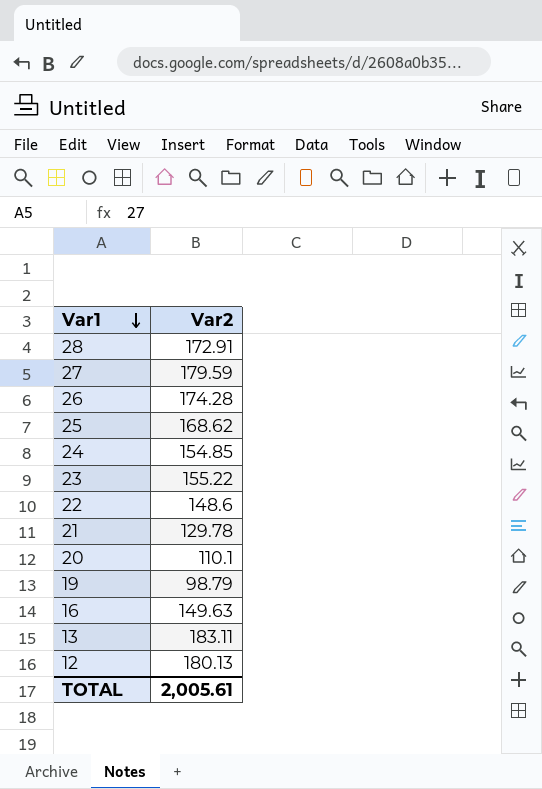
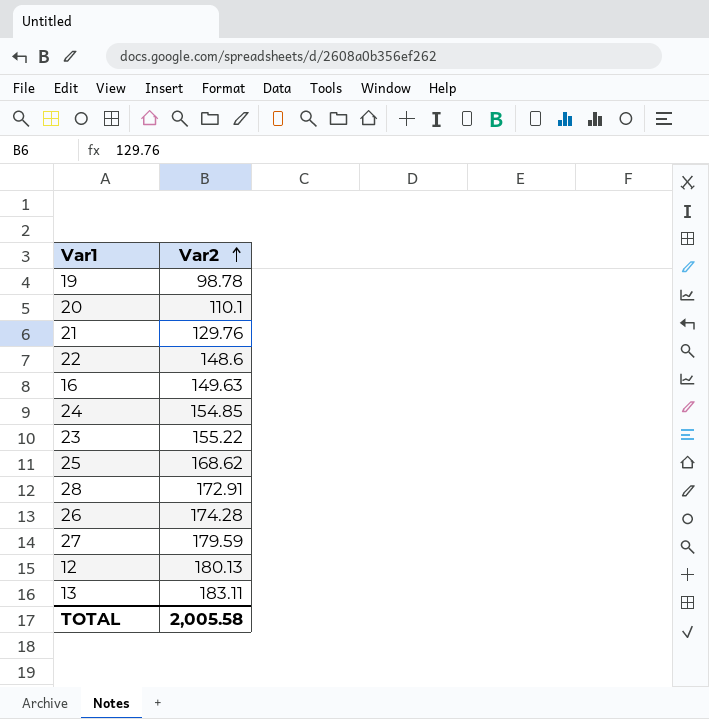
row order: Var1 descending -> Var2 ascending
19 | Var2: 98.79 -> 98.78
21 | Var2: 129.78 -> 129.76
TOTAL | Var2: 2,005.61 -> 2,005.58

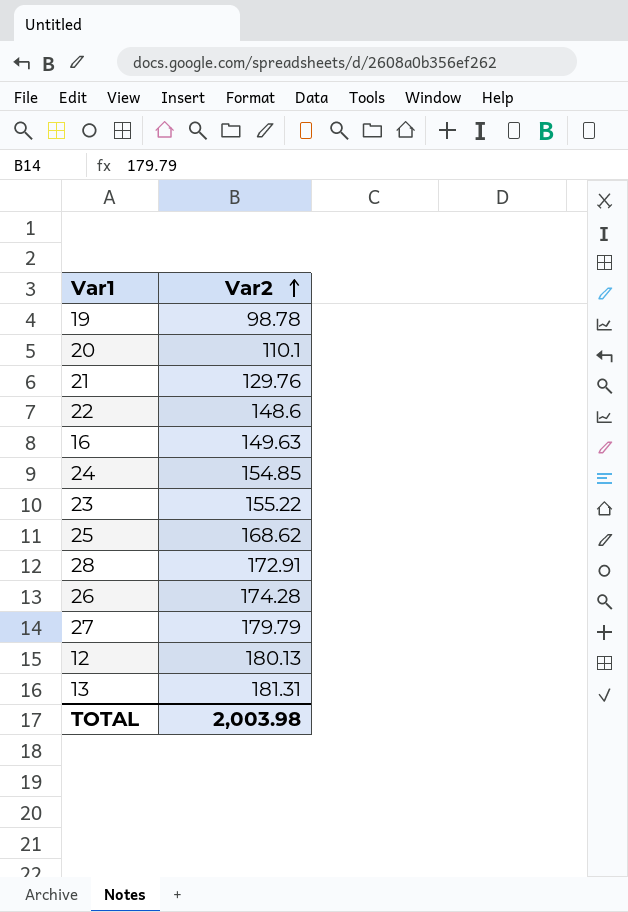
27 | Var2: 179.59 -> 179.79
13 | Var2: 183.11 -> 181.31
TOTAL | Var2: 2,005.58 -> 2,003.98

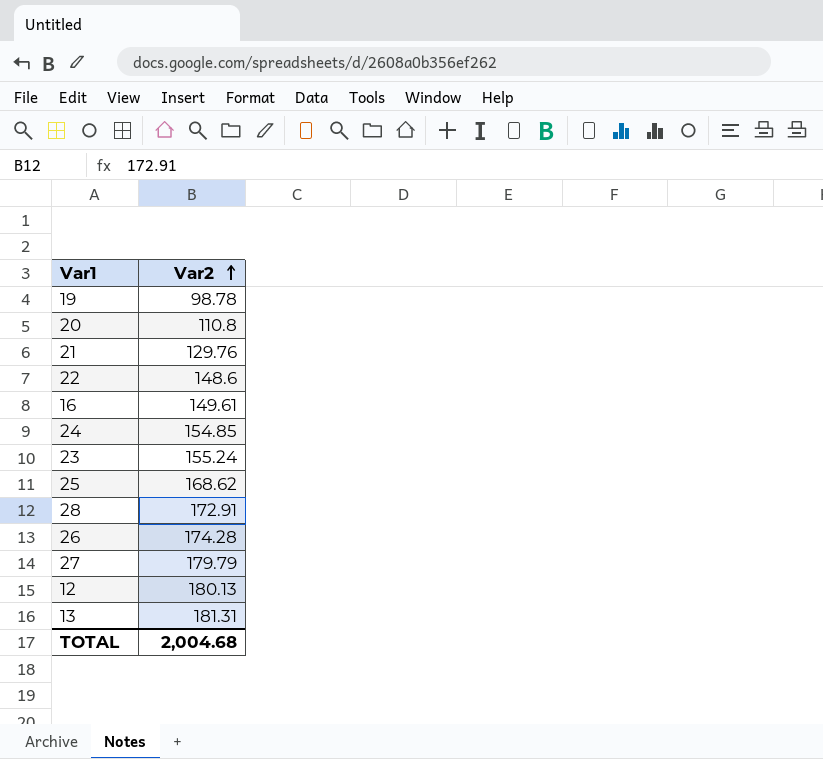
20 | Var2: 110.1 -> 110.8
16 | Var2: 149.63 -> 149.61
23 | Var2: 155.22 -> 155.24
TOTAL | Var2: 2,003.98 -> 2,004.68

